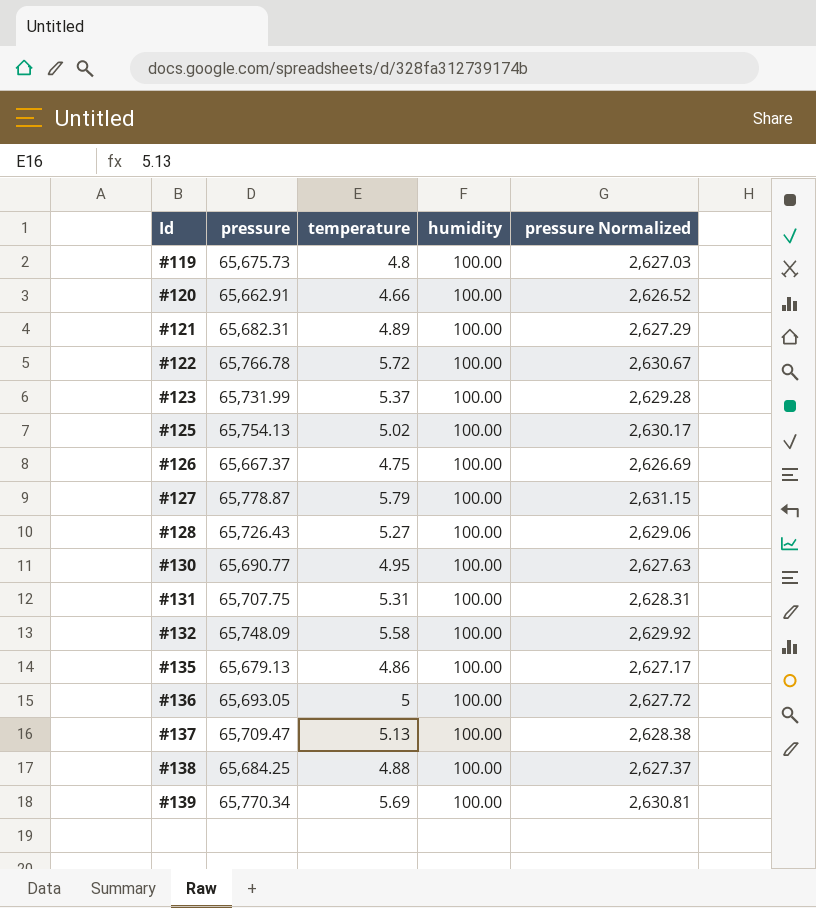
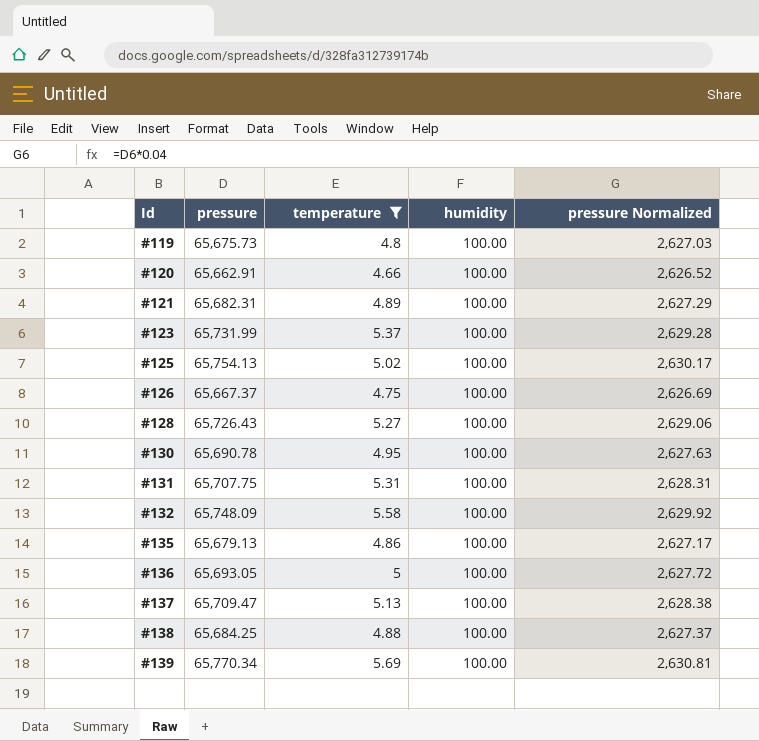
filter: none -> temperature <= 5.69
#130 | pressure: 65,690.77 -> 65,690.78

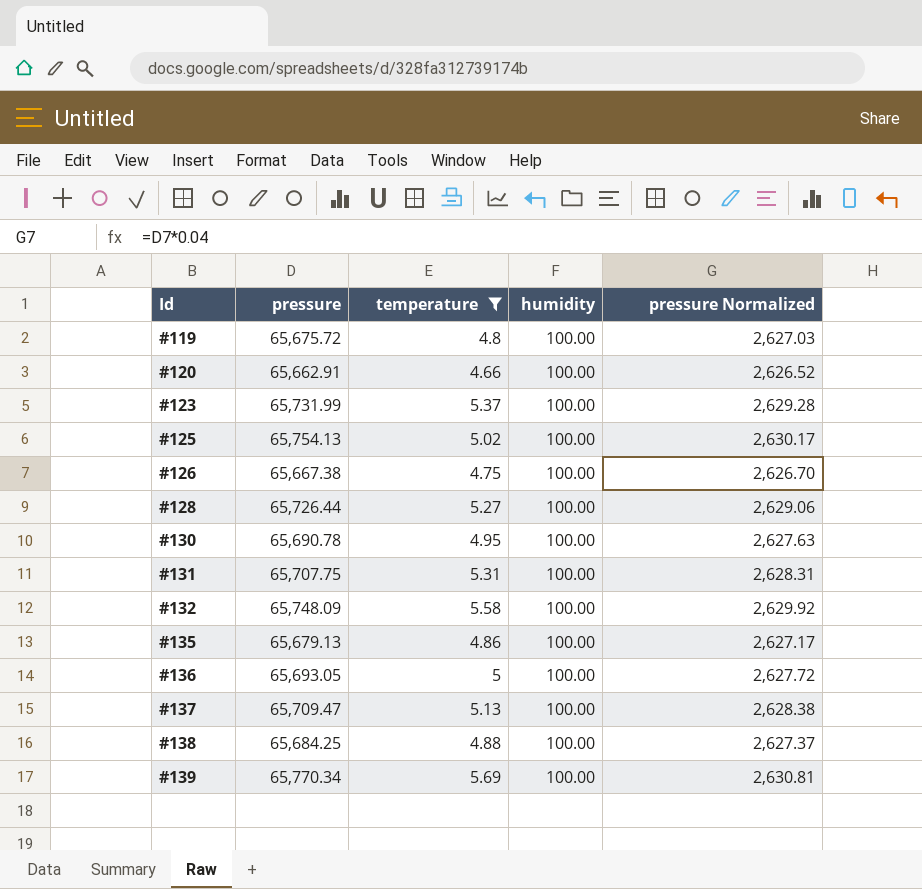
row #121: 65,682.31 | 4.89 | 100.00 | 2,627.29 -> none
#119 | pressure: 65,675.73 -> 65,675.72
#126 | pressure: 65,667.37 -> 65,667.38
#126 | pressure Normalized: 2,626.69 -> 2,626.70
#128 | pressure: 65,726.43 -> 65,726.44

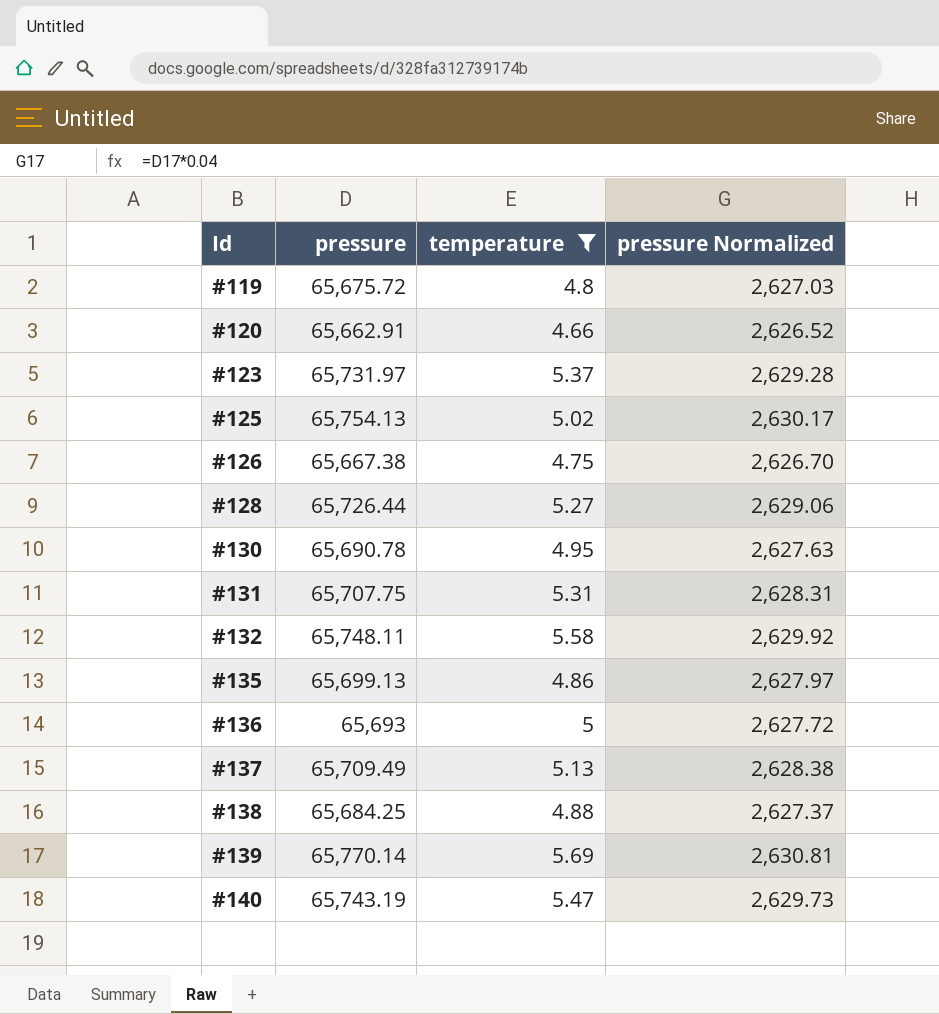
column humidity | position: 4 -> none
#123 | pressure: 65,731.99 -> 65,731.97
#132 | pressure: 65,748.09 -> 65,748.11
#135 | pressure: 65,679.13 -> 65,699.13
#135 | pressure Normalized: 2,627.17 -> 2,627.97
#136 | pressure: 65,693.05 -> 65,693
#137 | pressure: 65,709.47 -> 65,709.49
#139 | pressure: 65,770.34 -> 65,770.14
row #140: none -> 65,743.19 | 5.47 | 2,629.73

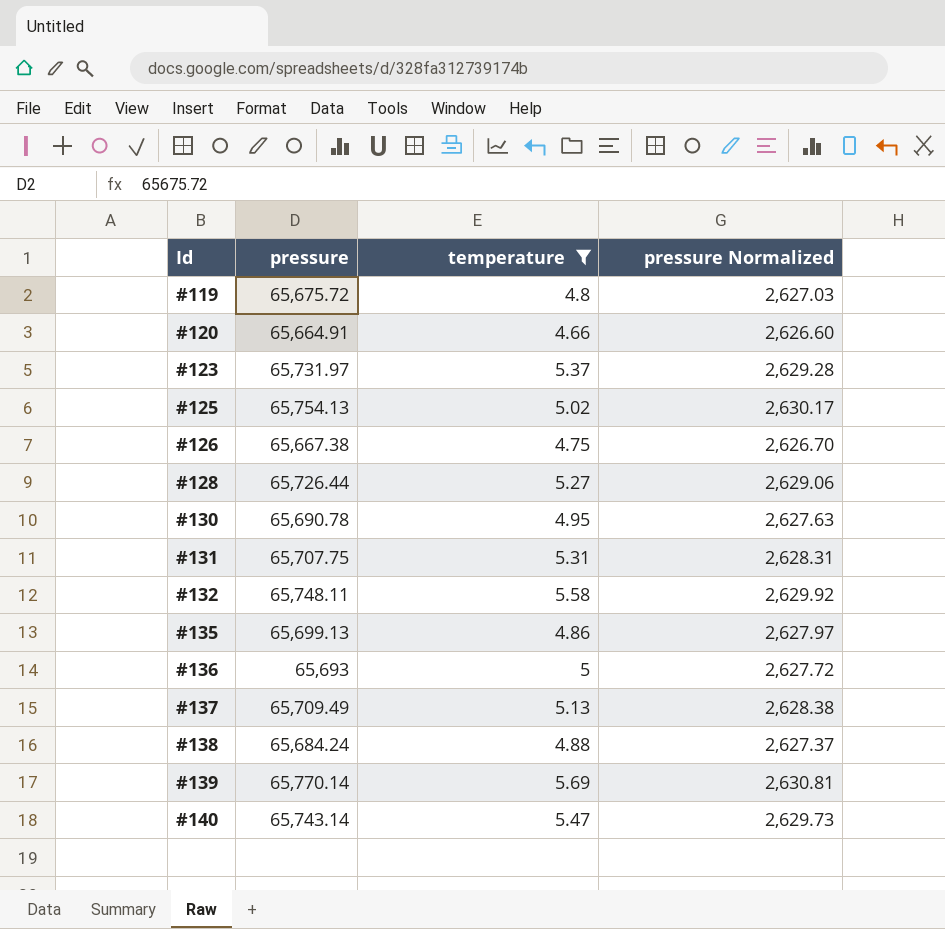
#120 | pressure: 65,662.91 -> 65,664.91
#120 | pressure Normalized: 2,626.52 -> 2,626.60
#138 | pressure: 65,684.25 -> 65,684.24
#140 | pressure: 65,743.19 -> 65,743.14

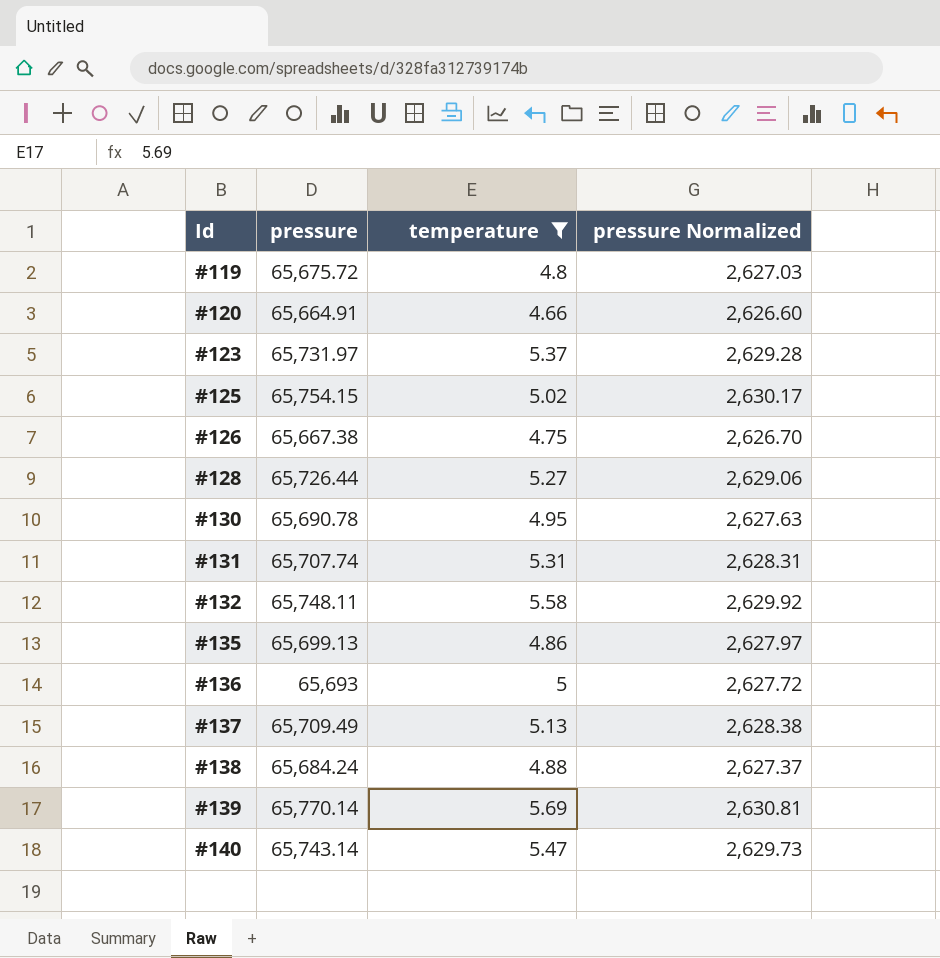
#125 | pressure: 65,754.13 -> 65,754.15
#131 | pressure: 65,707.75 -> 65,707.74

